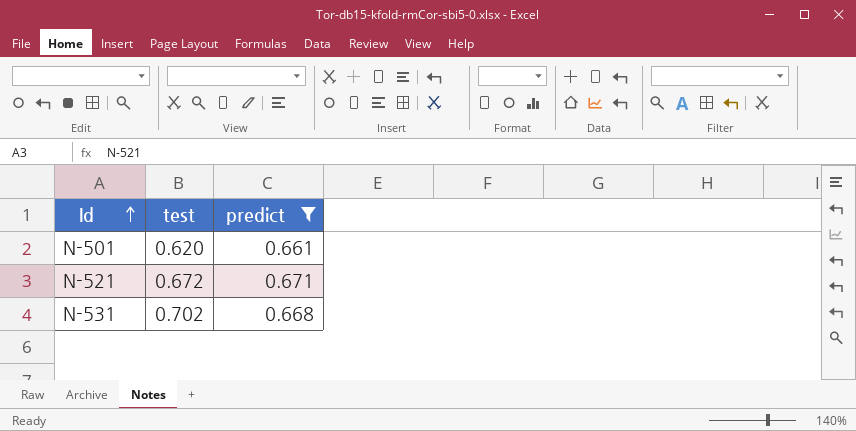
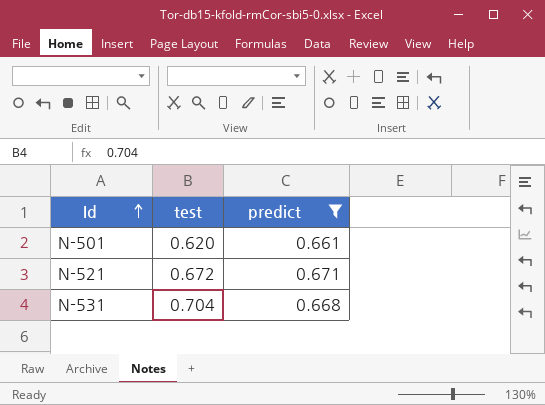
N-531 | test: 0.702 -> 0.704

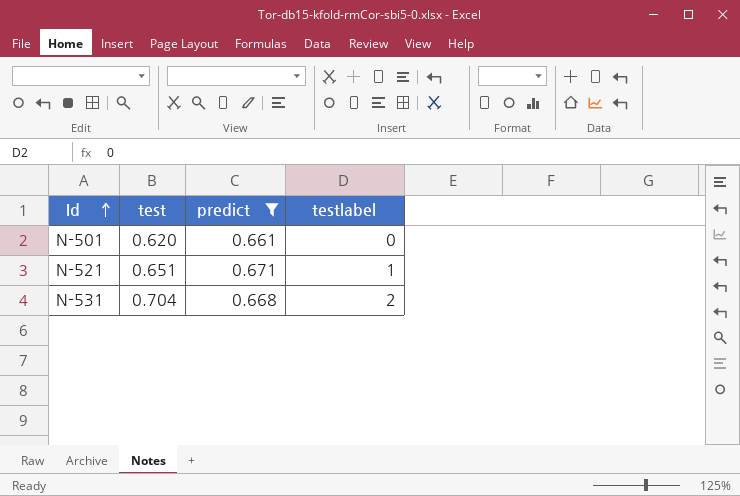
column testlabel | position: none -> 4
N-521 | test: 0.672 -> 0.651

